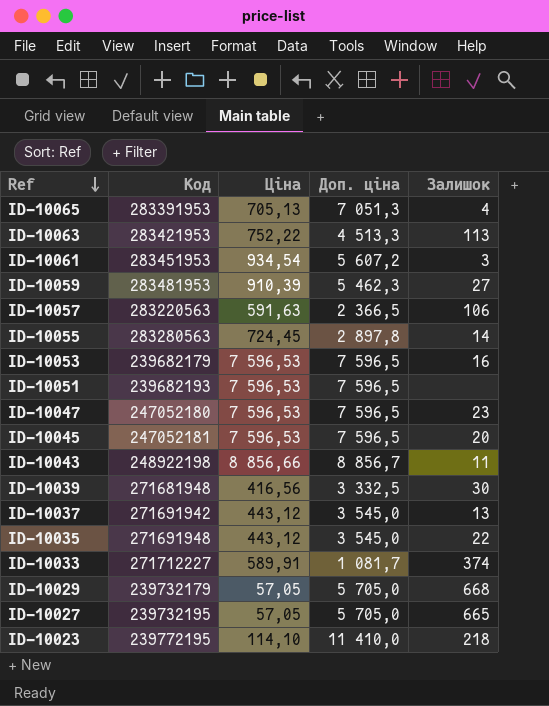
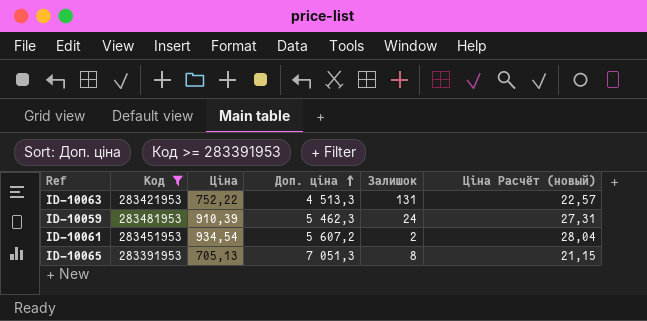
filter: none -> Код >= 283391953
row order: Ref descending -> Доп. ціна ascending
column Ціна Расчёт (новый) | formula: none -> [Ціна] * 0,03
ID-10063 | Залишок: 113 -> 131
ID-10059 | Залишок: 27 -> 24
ID-10061 | Залишок: 3 -> 2
ID-10065 | Залишок: 4 -> 8

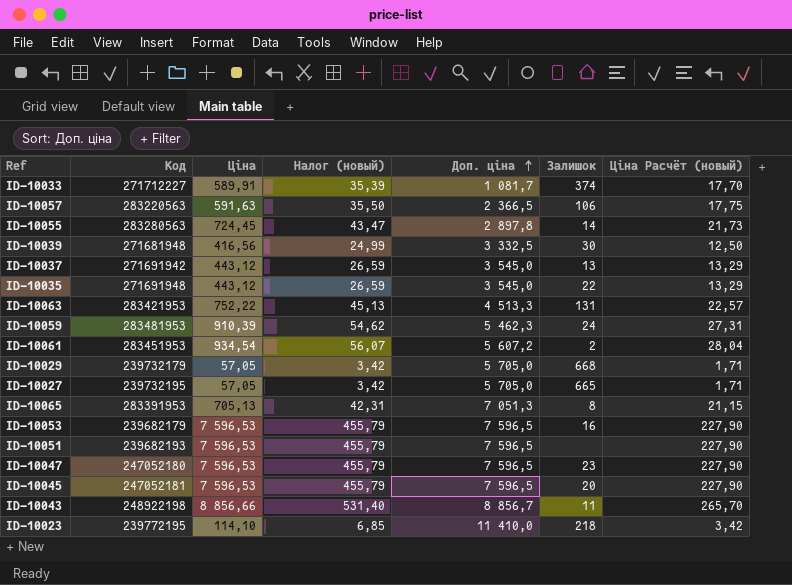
filter: Код >= 283391953 -> none
column Налог (новый) | formula: none -> [Ціна] * 0,06

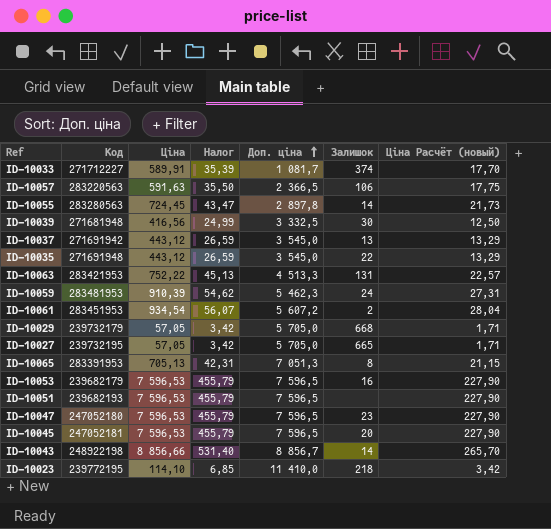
column name: Налог (новый) -> Налог
ID-10043 | Залишок: 11 -> 14

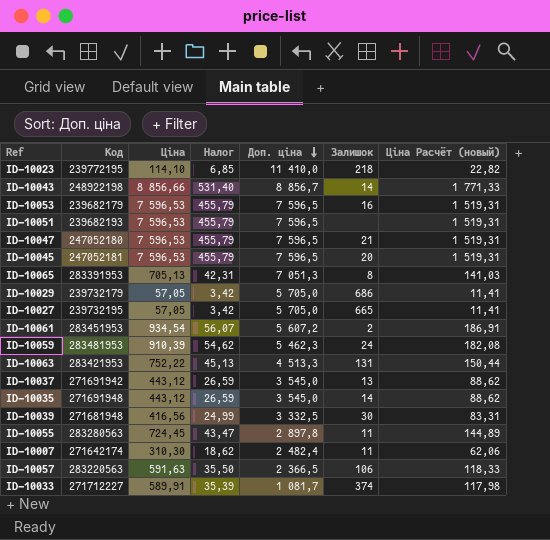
row order: Доп. ціна ascending -> Доп. ціна descending
column Ціна Расчёт (новый) | formula: [Ціна] * 0,03 -> [Ціна] * 0,2
ID-10047 | Залишок: 23 -> 21
ID-10029 | Залишок: 668 -> 686
ID-10035 | Залишок: 22 -> 14
ID-10055 | Залишок: 14 -> 11
row ID-10007: none -> 271642174 | 310,30 | 18,62 | 2 482,4 | 11 | 62,06

